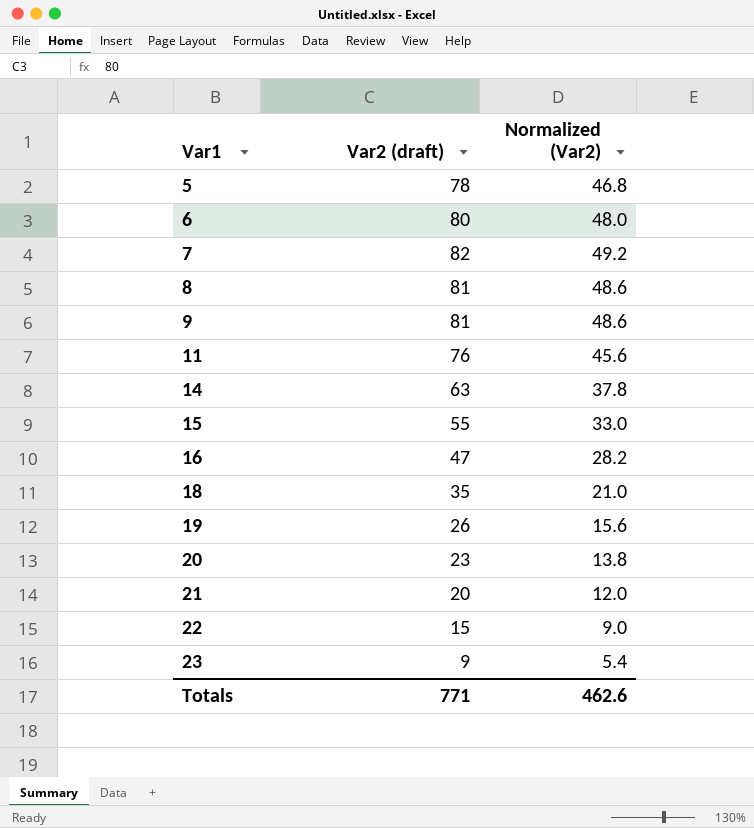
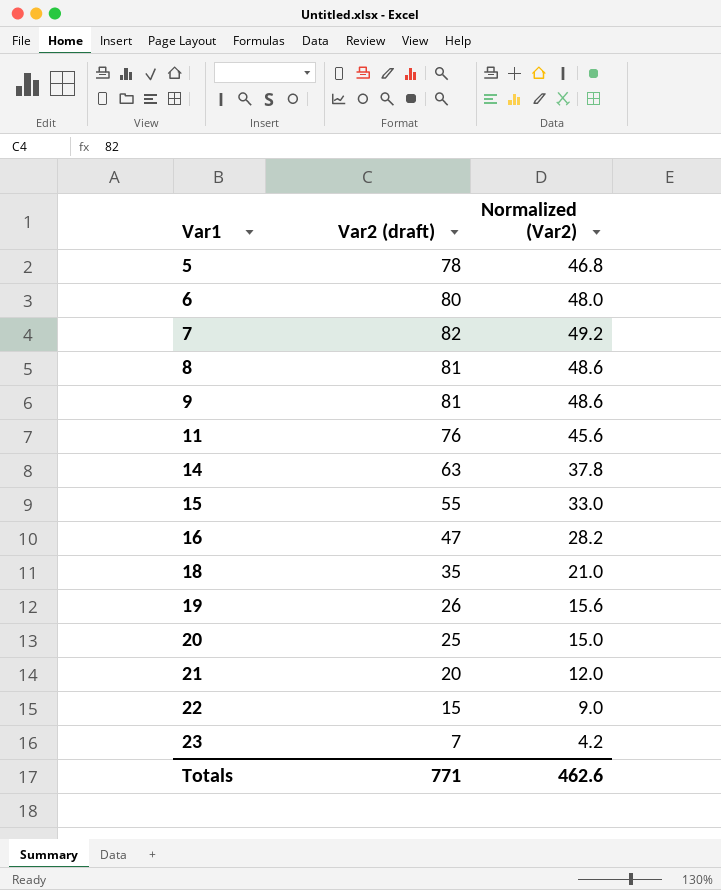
20 | Var2 (draft): 23 -> 25
20 | Normalized (Var2): 13.8 -> 15.0
23 | Var2 (draft): 9 -> 7
23 | Normalized (Var2): 5.4 -> 4.2

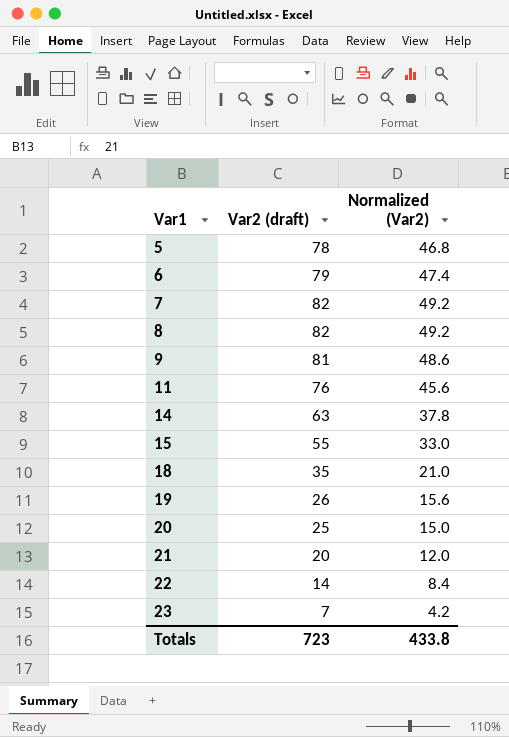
row 16: 47 | 28.2 -> none
6 | Var2 (draft): 80 -> 79
6 | Normalized (Var2): 48.0 -> 47.4
8 | Var2 (draft): 81 -> 82
8 | Normalized (Var2): 48.6 -> 49.2
22 | Var2 (draft): 15 -> 14
22 | Normalized (Var2): 9.0 -> 8.4
Totals | Var2 (draft): 771 -> 723
Totals | Normalized (Var2): 462.6 -> 433.8

